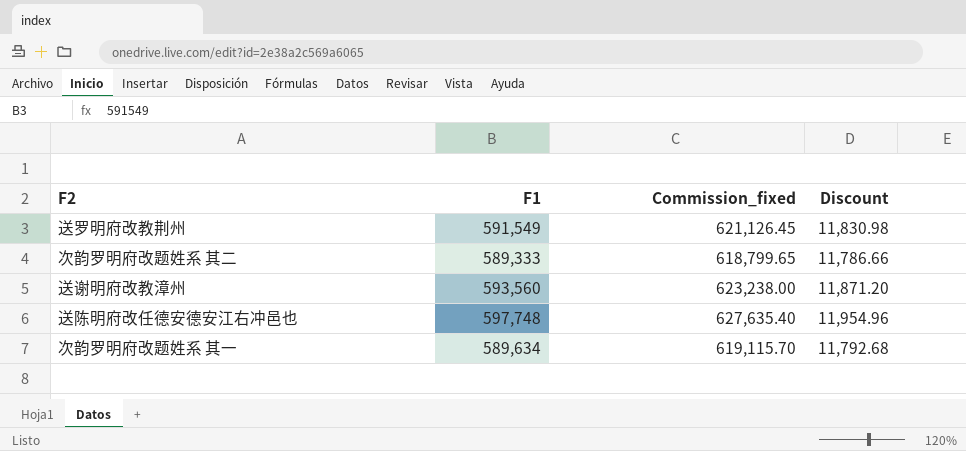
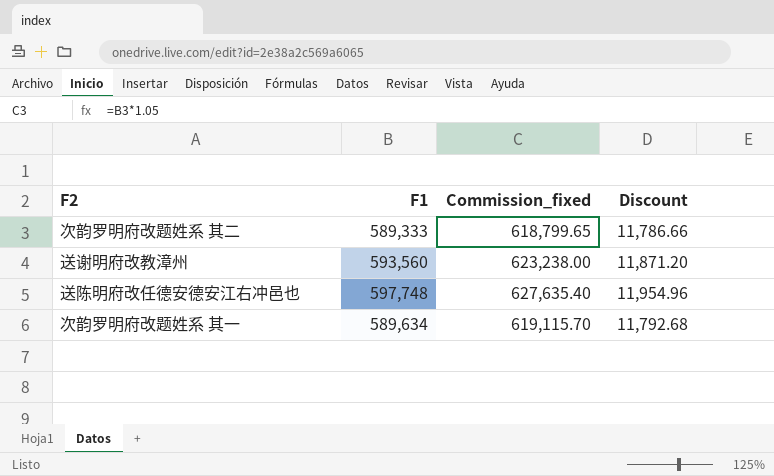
row 送罗明府改教荆州: 591,549 | 621,126.45 | 11,830.98 -> none

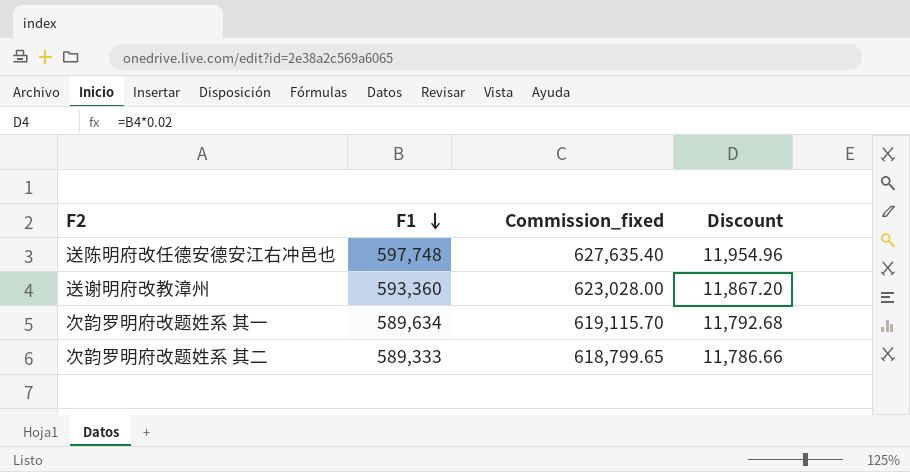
row order: none -> F1 descending
送谢明府改教漳州 | F1: 593,560 -> 593,360
送谢明府改教漳州 | Commission_fixed: 623,238.00 -> 623,028.00
送谢明府改教漳州 | Discount: 11,871.20 -> 11,867.20

